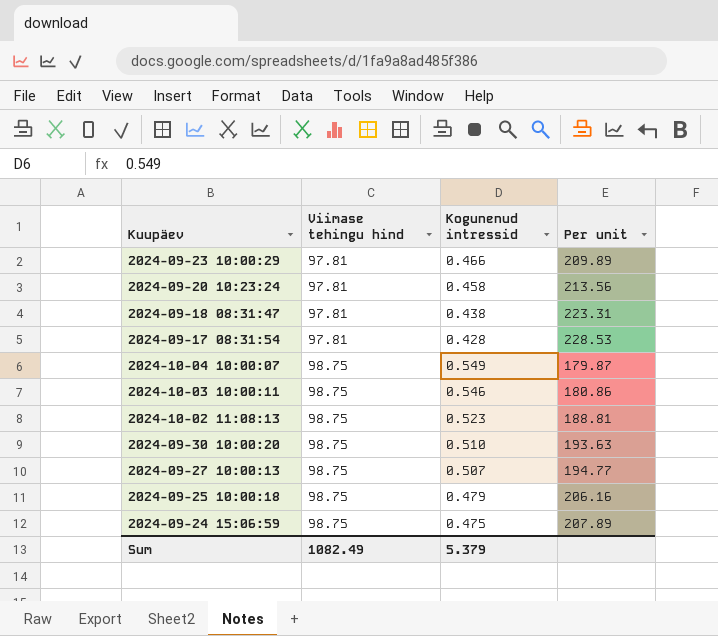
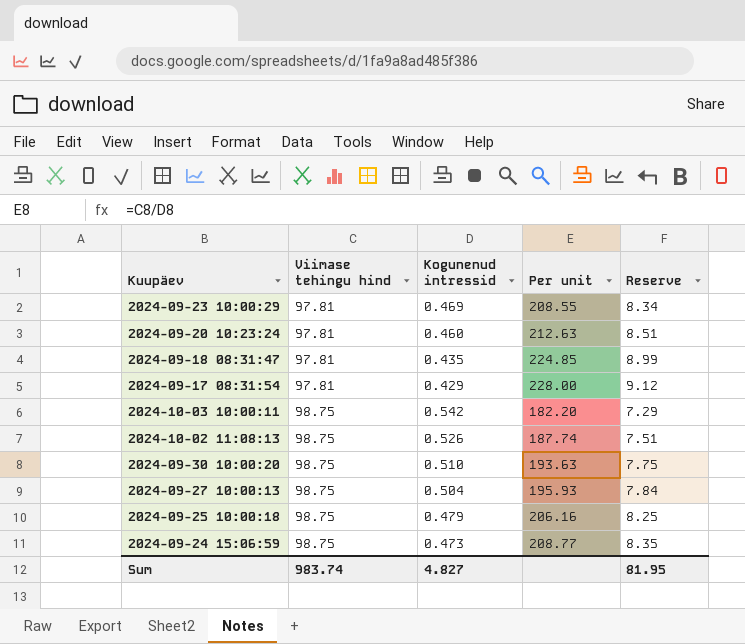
column Reserve | formula: none -> [Per unit] * 0.04
row 2024-10-04 10:00:07: 98.75 | 0.549 | 179.87 -> none
2024-09-23 10:00:29 | Kogunenud intressid: 0.466 -> 0.469
2024-09-23 10:00:29 | Per unit: 209.89 -> 208.55
2024-09-20 10:23:24 | Kogunenud intressid: 0.458 -> 0.460
2024-09-20 10:23:24 | Per unit: 213.56 -> 212.63
2024-09-18 08:31:47 | Kogunenud intressid: 0.438 -> 0.435
2024-09-18 08:31:47 | Per unit: 223.31 -> 224.85
2024-09-17 08:31:54 | Kogunenud intressid: 0.428 -> 0.429
2024-09-17 08:31:54 | Per unit: 228.53 -> 228.00
2024-10-03 10:00:11 | Kogunenud intressid: 0.546 -> 0.542
2024-10-03 10:00:11 | Per unit: 180.86 -> 182.20
2024-10-02 11:08:13 | Kogunenud intressid: 0.523 -> 0.526
2024-10-02 11:08:13 | Per unit: 188.81 -> 187.74
2024-09-27 10:00:13 | Kogunenud intressid: 0.507 -> 0.504
2024-09-27 10:00:13 | Per unit: 194.77 -> 195.93
2024-09-24 15:06:59 | Kogunenud intressid: 0.475 -> 0.473
2024-09-24 15:06:59 | Per unit: 207.89 -> 208.77
Sum | Viimase tehingu hind: 1082.49 -> 983.74
Sum | Kogunenud intressid: 5.379 -> 4.827

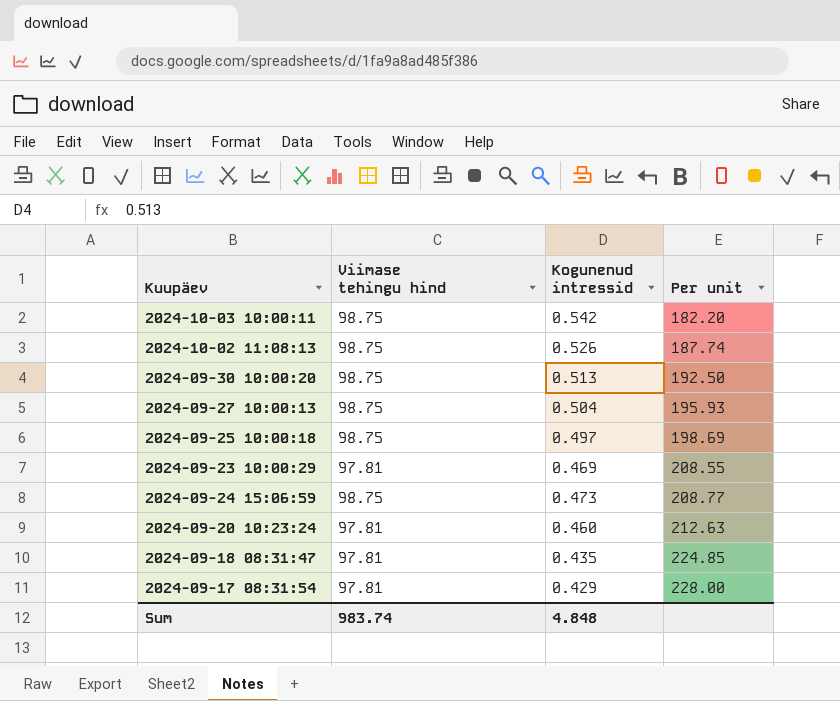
row order: Viimase tehingu hind ascending -> Per unit ascending
column Reserve | formula: [Per unit] * 0.04 -> none
2024-09-30 10:00:20 | Kogunenud intressid: 0.510 -> 0.513
2024-09-30 10:00:20 | Per unit: 193.63 -> 192.50
2024-09-25 10:00:18 | Kogunenud intressid: 0.479 -> 0.497
2024-09-25 10:00:18 | Per unit: 206.16 -> 198.69
Sum | Kogunenud intressid: 4.827 -> 4.848

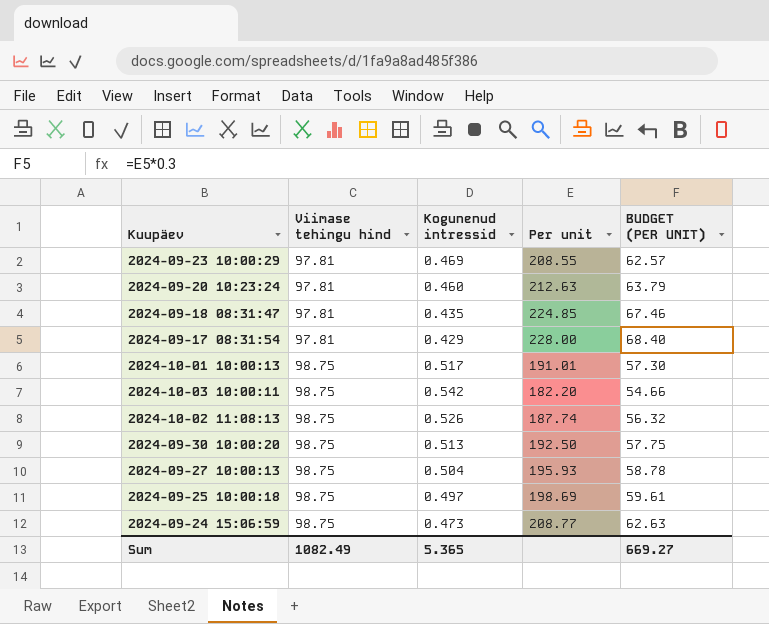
row order: Per unit ascending -> Viimase tehingu hind ascending
column BUDGET (PER UNIT) | formula: none -> [Per unit] * 0.3
row 2024-10-01 10:00:13: none -> 98.75 | 0.517 | 191.01 | 57.30
Sum | Viimase tehingu hind: 983.74 -> 1082.49
Sum | Kogunenud intressid: 4.848 -> 5.365

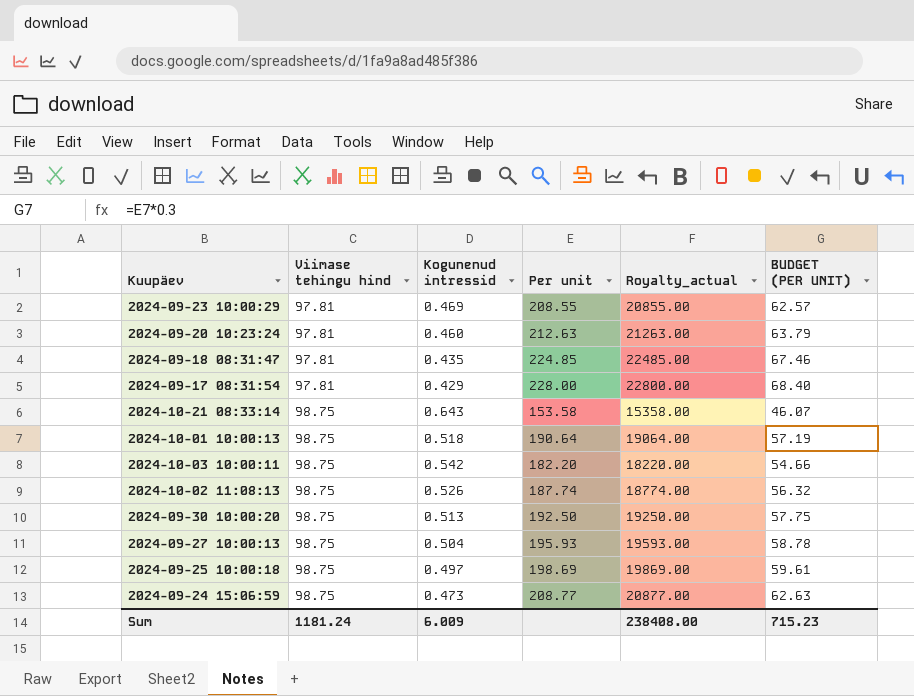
column Royalty_actual | formula: none -> [Per unit] * 100
row 2024-10-21 08:33:14: none -> 98.75 | 0.643 | 153.58 | 15358.00 | 46.07
2024-10-01 10:00:13 | Kogunenud intressid: 0.517 -> 0.518
2024-10-01 10:00:13 | Per unit: 191.01 -> 190.64
2024-10-01 10:00:13 | BUDGET (PER UNIT): 57.30 -> 57.19
Sum | Viimase tehingu hind: 1082.49 -> 1181.24
Sum | Kogunenud intressid: 5.365 -> 6.009
Sum | BUDGET (PER UNIT): 669.27 -> 715.23

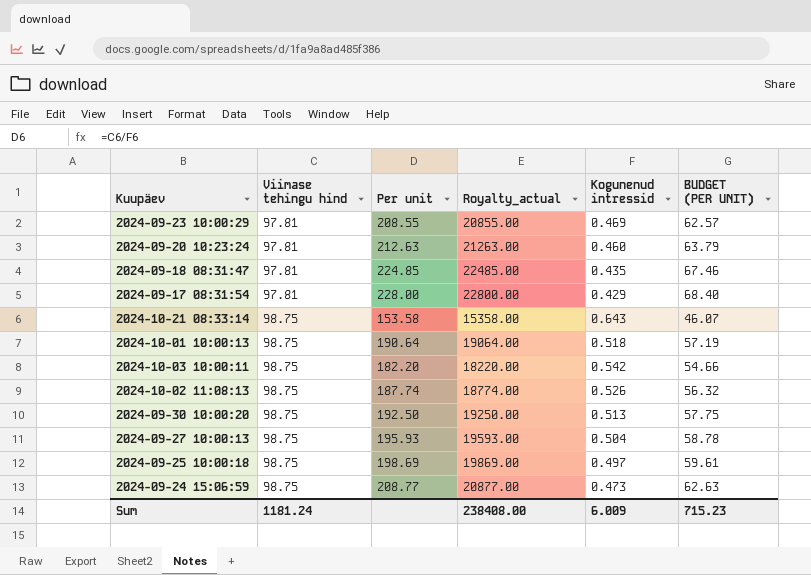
column Kogunenud intressid | position: 3 -> 5

